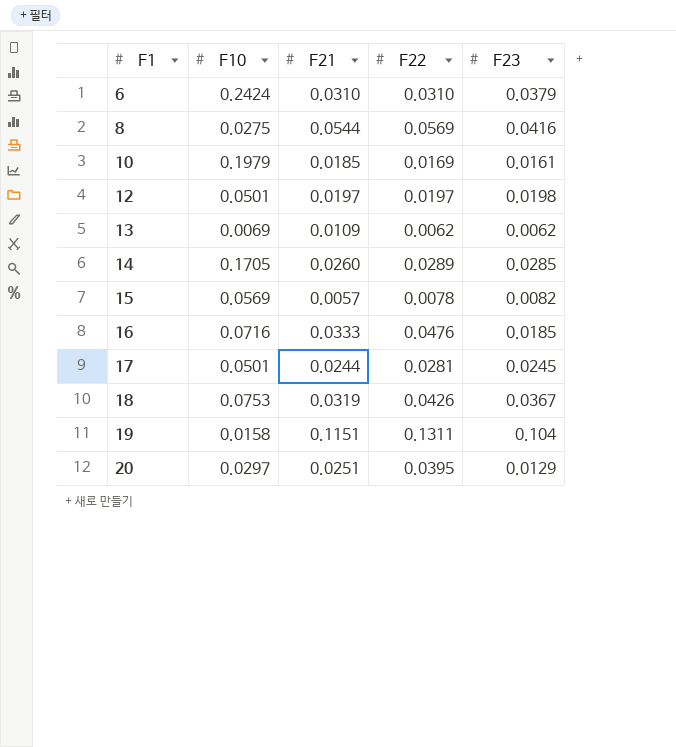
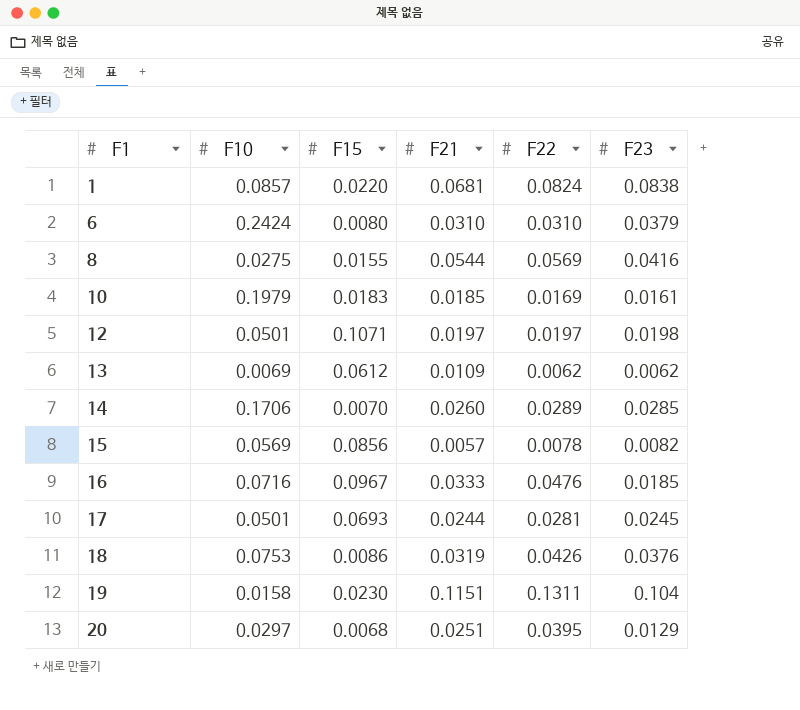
column F15 | position: none -> 3
row 1: none -> 0.0857 | 0.0220 | 0.0681 | 0.0824 | 0.0838
14 | F10: 0.1705 -> 0.1706
18 | F23: 0.0367 -> 0.0376

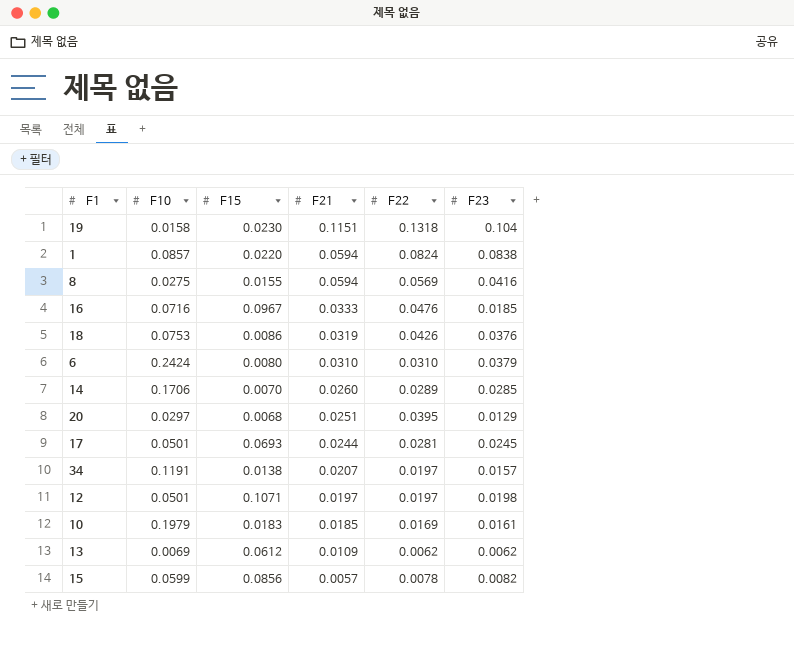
row order: F1 ascending -> F21 descending
19 | F22: 0.1311 -> 0.1318
1 | F21: 0.0681 -> 0.0594
8 | F21: 0.0544 -> 0.0594
row 34: none -> 0.1191 | 0.0138 | 0.0207 | 0.0197 | 0.0157
15 | F10: 0.0569 -> 0.0599

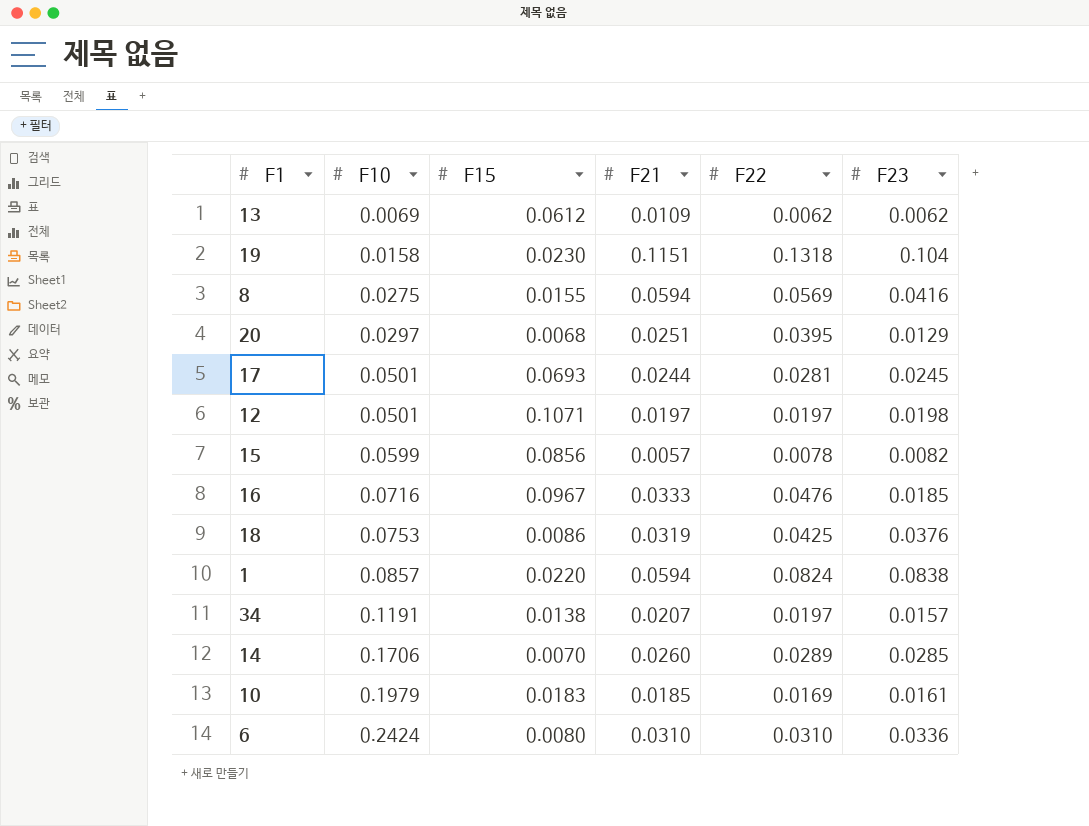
row order: F21 descending -> F10 ascending
18 | F22: 0.0426 -> 0.0425
6 | F23: 0.0379 -> 0.0336

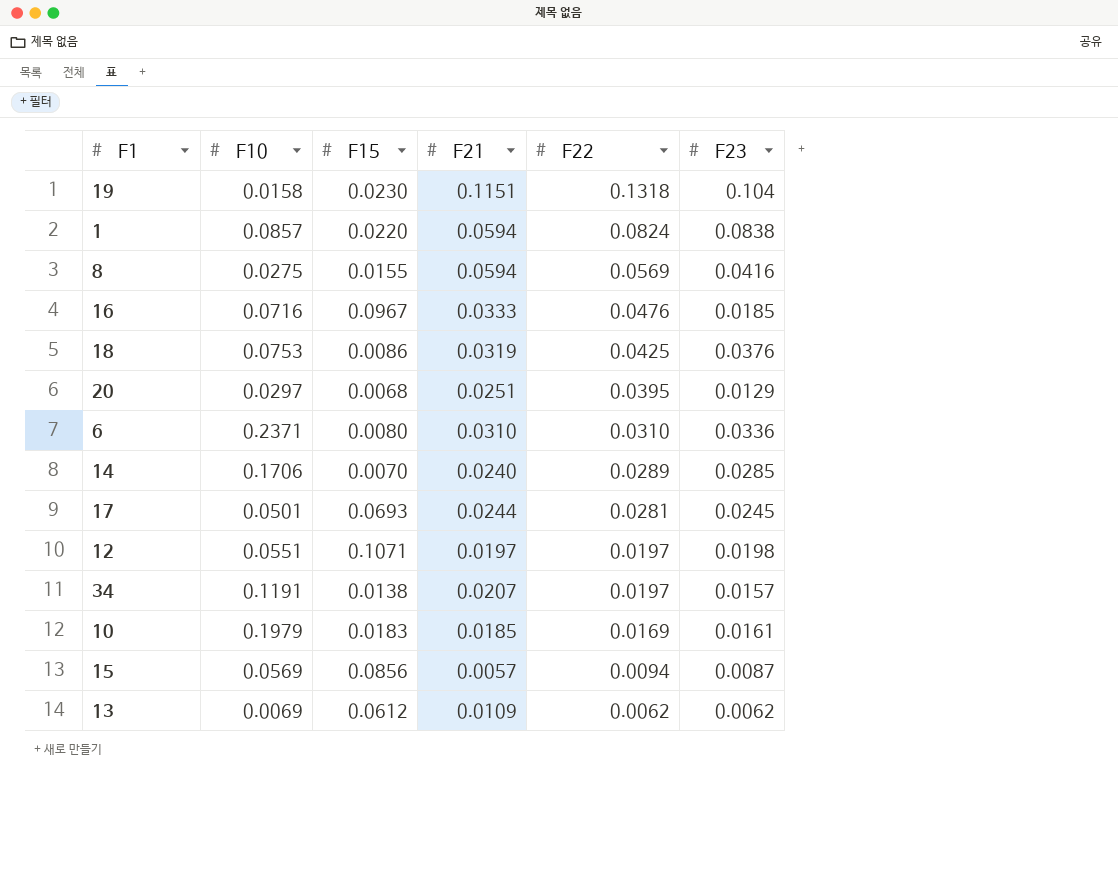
row order: F10 ascending -> F22 descending
6 | F10: 0.2424 -> 0.2371
14 | F21: 0.0260 -> 0.0240
12 | F10: 0.0501 -> 0.0551
15 | F10: 0.0599 -> 0.0569
15 | F22: 0.0078 -> 0.0094
15 | F23: 0.0082 -> 0.0087

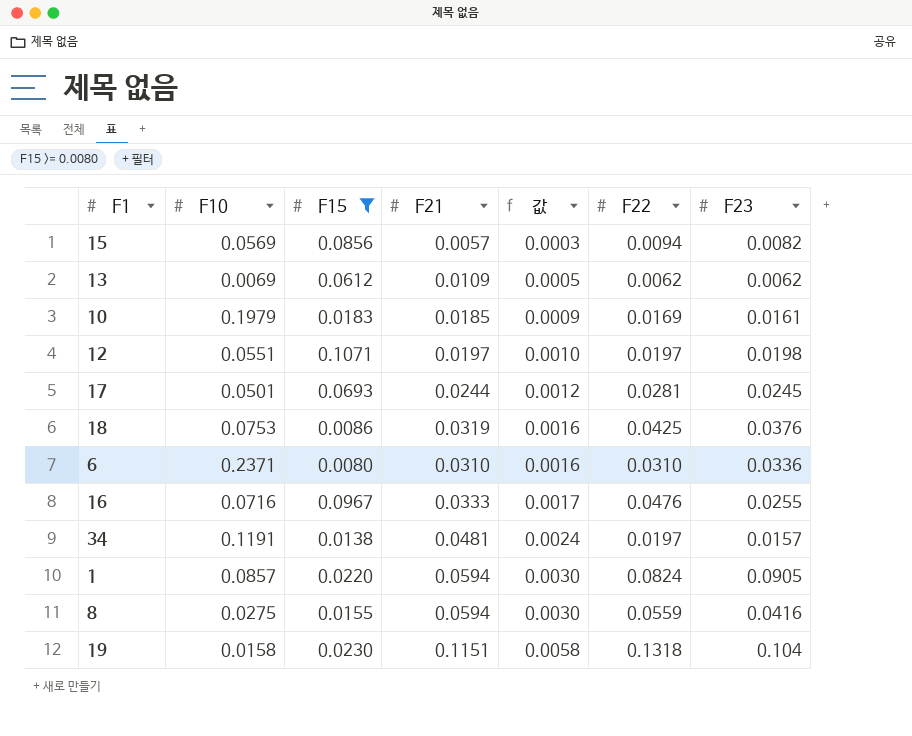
filter: none -> F15 >= 0.0080
row order: F22 descending -> 값 ascending
column 값 | formula: none -> [F21] * 0.05
15 | F23: 0.0087 -> 0.0082
16 | F23: 0.0185 -> 0.0255
34 | F21: 0.0207 -> 0.0481
1 | F23: 0.0838 -> 0.0905
8 | F22: 0.0569 -> 0.0559

